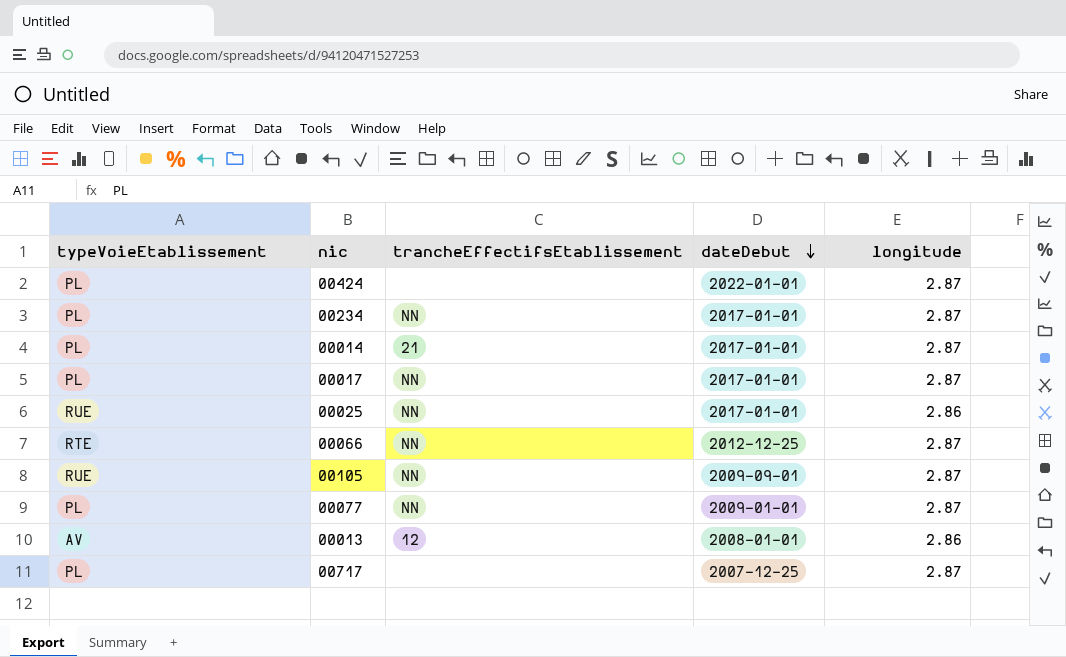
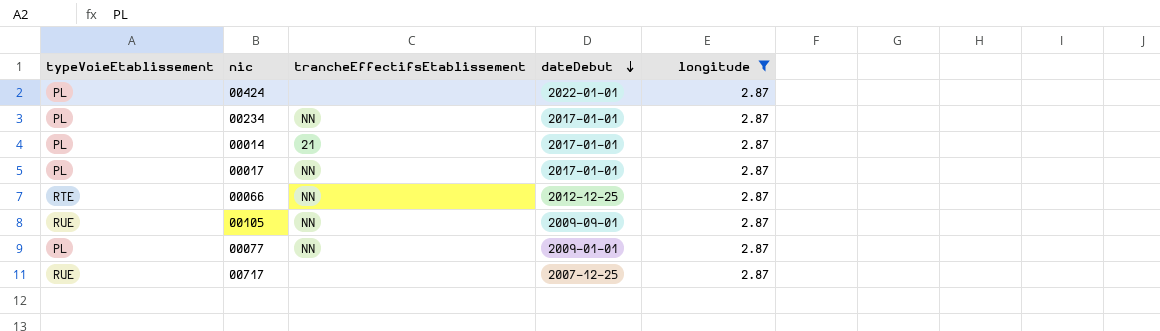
filter: none -> longitude = 2.87
00717 | typeVoieEtablissement: PL -> RUE

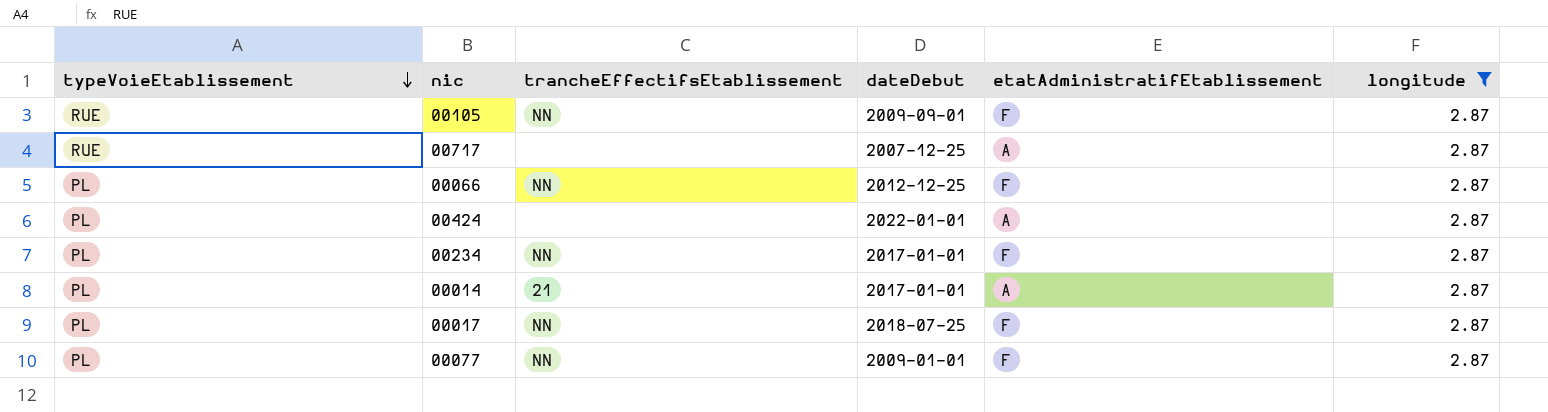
row order: dateDebut descending -> typeVoieEtablissement descending
column etatAdministratifEtablissement | position: none -> 5
00066 | typeVoieEtablissement: RTE -> PL
00017 | dateDebut: 2017-01-01 -> 2018-07-25

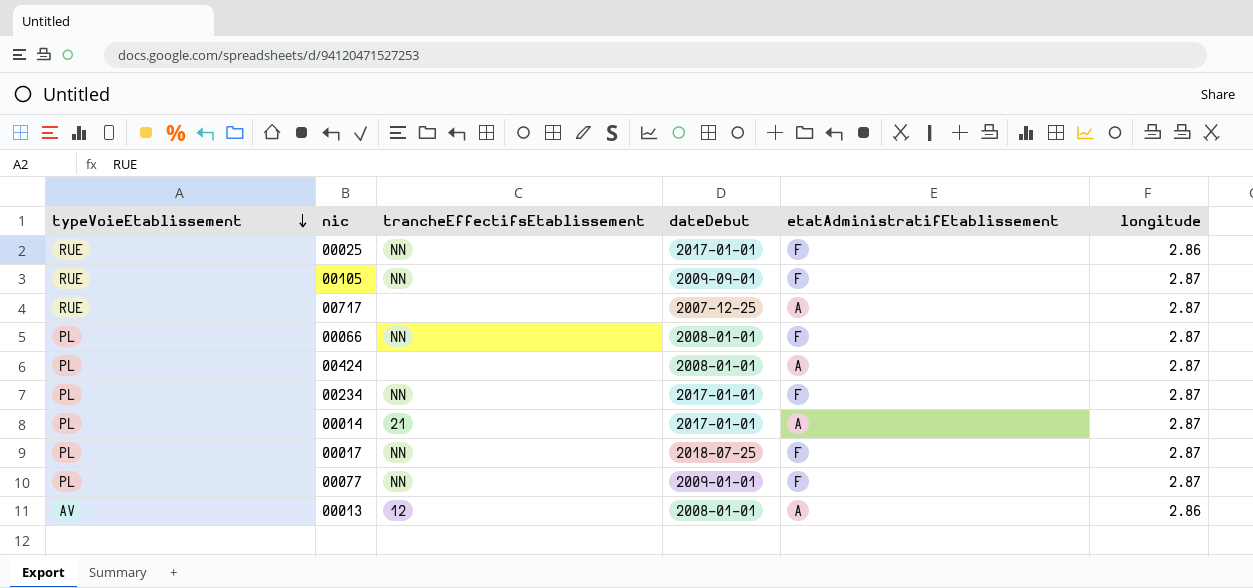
filter: longitude = 2.87 -> none
00066 | dateDebut: 2012-12-25 -> 2008-01-01
00424 | dateDebut: 2022-01-01 -> 2008-01-01

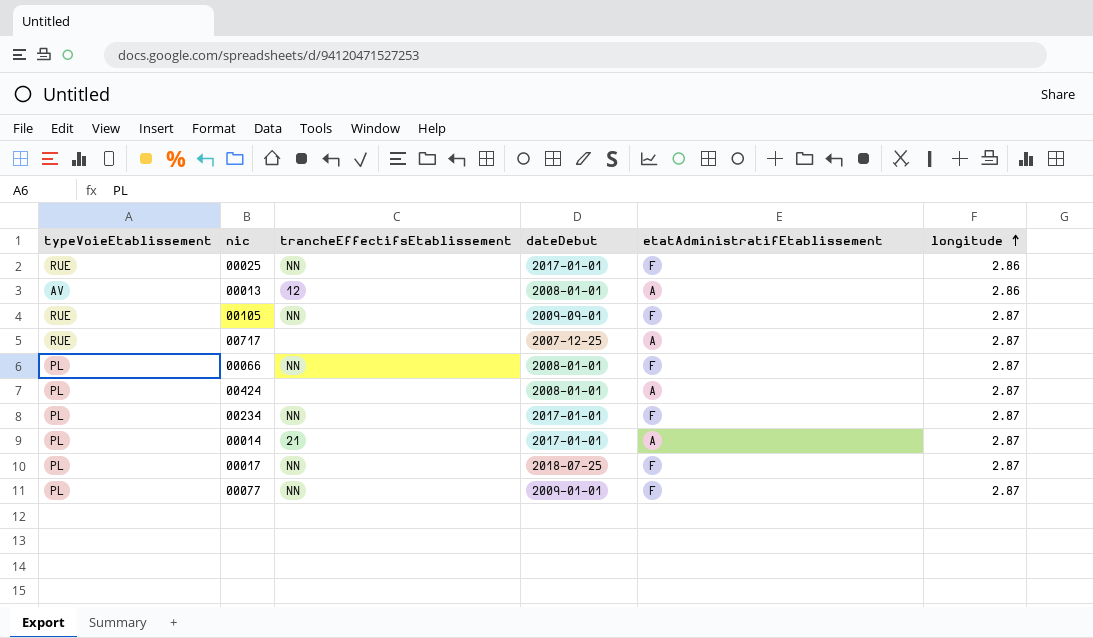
row order: typeVoieEtablissement descending -> longitude ascending

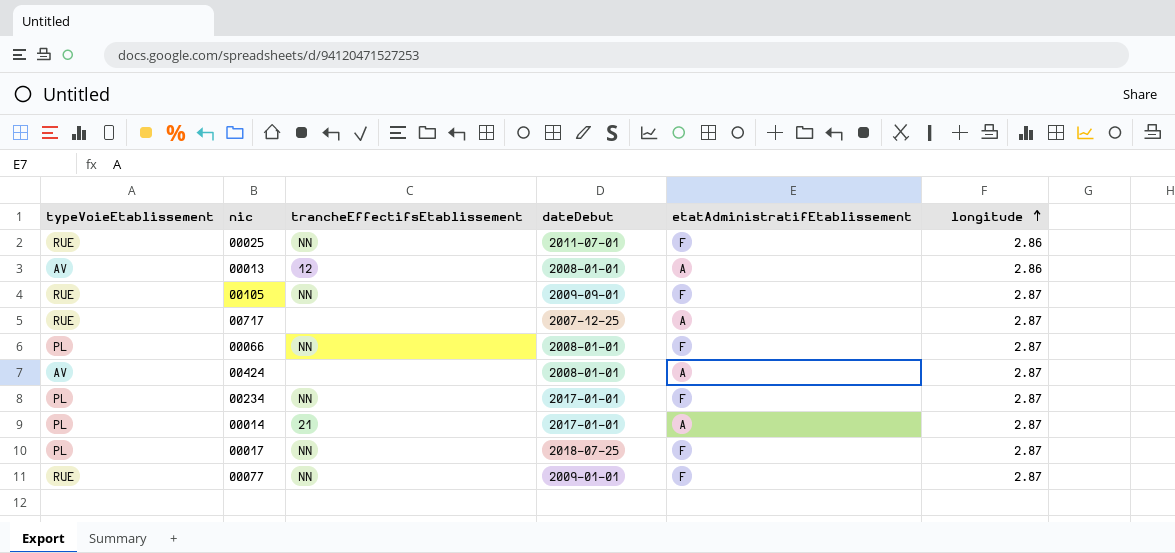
00025 | dateDebut: 2017-01-01 -> 2011-07-01
00424 | typeVoieEtablissement: PL -> AV
00077 | typeVoieEtablissement: PL -> RUE

